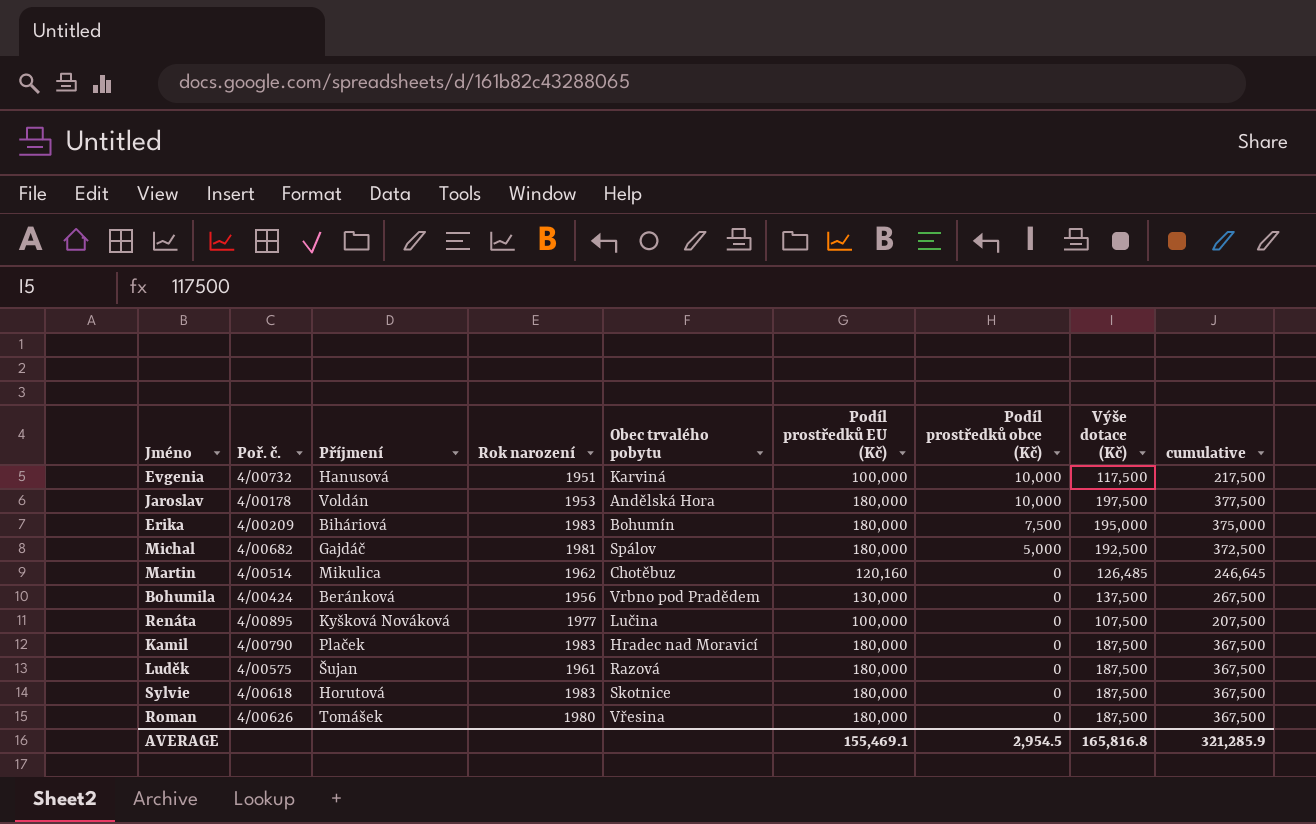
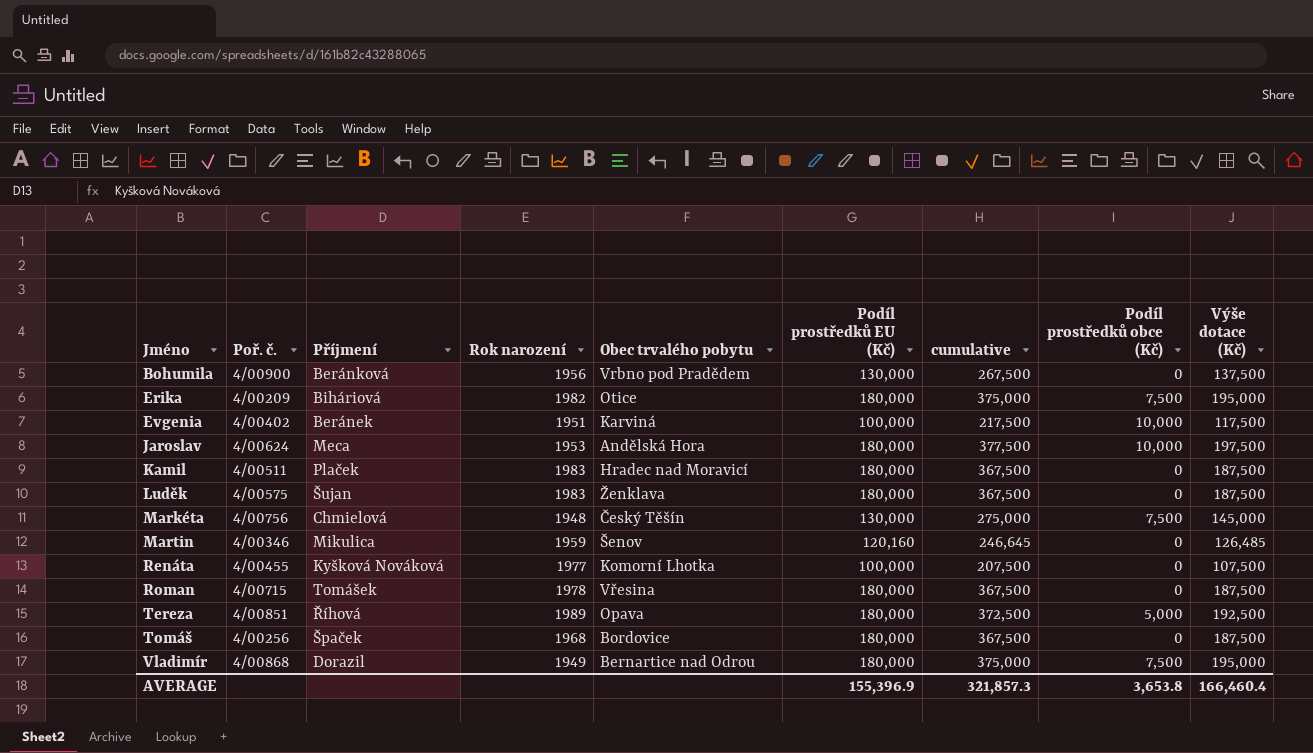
row order: Podíl prostředků obce (Kč) descending -> Jméno ascending
column cumulative | position: 9 -> 7
row Michal: 4/00682 | Gajdáč | 1981 | Spálov | 180,000 | 5,000 | 192,500 | 372,500 -> none
row Sylvie: 4/00618 | Horutová | 1983 | Skotnice | 180,000 | 0 | 187,500 | 367,500 -> none
Bohumila | Poř. č.: 4/00424 -> 4/00900
Erika | Rok narození: 1983 -> 1982
Erika | Obec trvalého pobytu: Bohumín -> Otice
Evgenia | Poř. č.: 4/00732 -> 4/00402
Evgenia | Příjmení: Hanusová -> Beránek
Jaroslav | Poř. č.: 4/00178 -> 4/00624
Jaroslav | Příjmení: Voldán -> Meca
Kamil | Poř. č.: 4/00790 -> 4/00511
Luděk | Rok narození: 1961 -> 1983
Luděk | Obec trvalého pobytu: Razová -> Ženklava
row Markéta: none -> 4/00756 | Chmielová | 1948 | Český Těšín | 130,000 | 275,000 | 7,500 | 145,000
Martin | Poř. č.: 4/00514 -> 4/00346
Martin | Rok narození: 1962 -> 1959
Martin | Obec trvalého pobytu: Chotěbuz -> Šenov
Renáta | Poř. č.: 4/00895 -> 4/00455
Renáta | Obec trvalého pobytu: Lučina -> Komorní Lhotka
Roman | Poř. č.: 4/00626 -> 4/00715
Roman | Rok narození: 1980 -> 1978
row Tereza: none -> 4/00851 | Říhová | 1989 | Opava | 180,000 | 372,500 | 5,000 | 192,500
row Tomáš: none -> 4/00256 | Špaček | 1968 | Bordovice | 180,000 | 367,500 | 0 | 187,500
row Vladimír: none -> 4/00868 | Dorazil | 1949 | Bernartice nad Odrou | 180,000 | 375,000 | 7,500 | 195,000
AVERAGE | Podíl prostředků EU (Kč): 155,469.1 -> 155,396.9
AVERAGE | cumulative: 321,285.9 -> 321,857.3
AVERAGE | Podíl prostředků obce (Kč): 2,954.5 -> 3,653.8
AVERAGE | Výše dotace (Kč): 165,816.8 -> 166,460.4

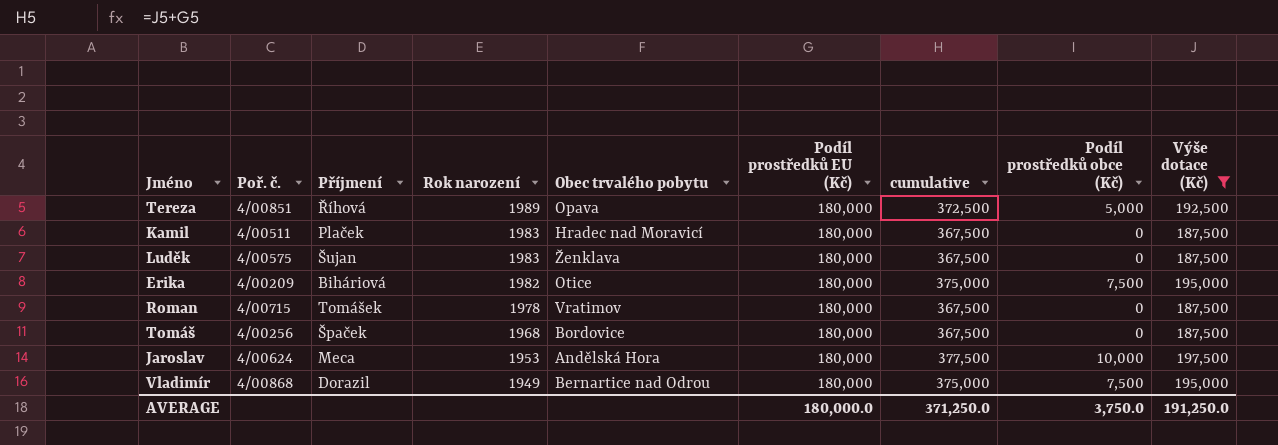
filter: none -> Výše dotace (Kč) >= 187,500
row order: Jméno ascending -> Rok narození descending
Roman | Obec trvalého pobytu: Vřesina -> Vratimov
AVERAGE | Podíl prostředků EU (Kč): 155,396.9 -> 180,000.0
AVERAGE | cumulative: 321,857.3 -> 371,250.0
AVERAGE | Podíl prostředků obce (Kč): 3,653.8 -> 3,750.0
AVERAGE | Výše dotace (Kč): 166,460.4 -> 191,250.0

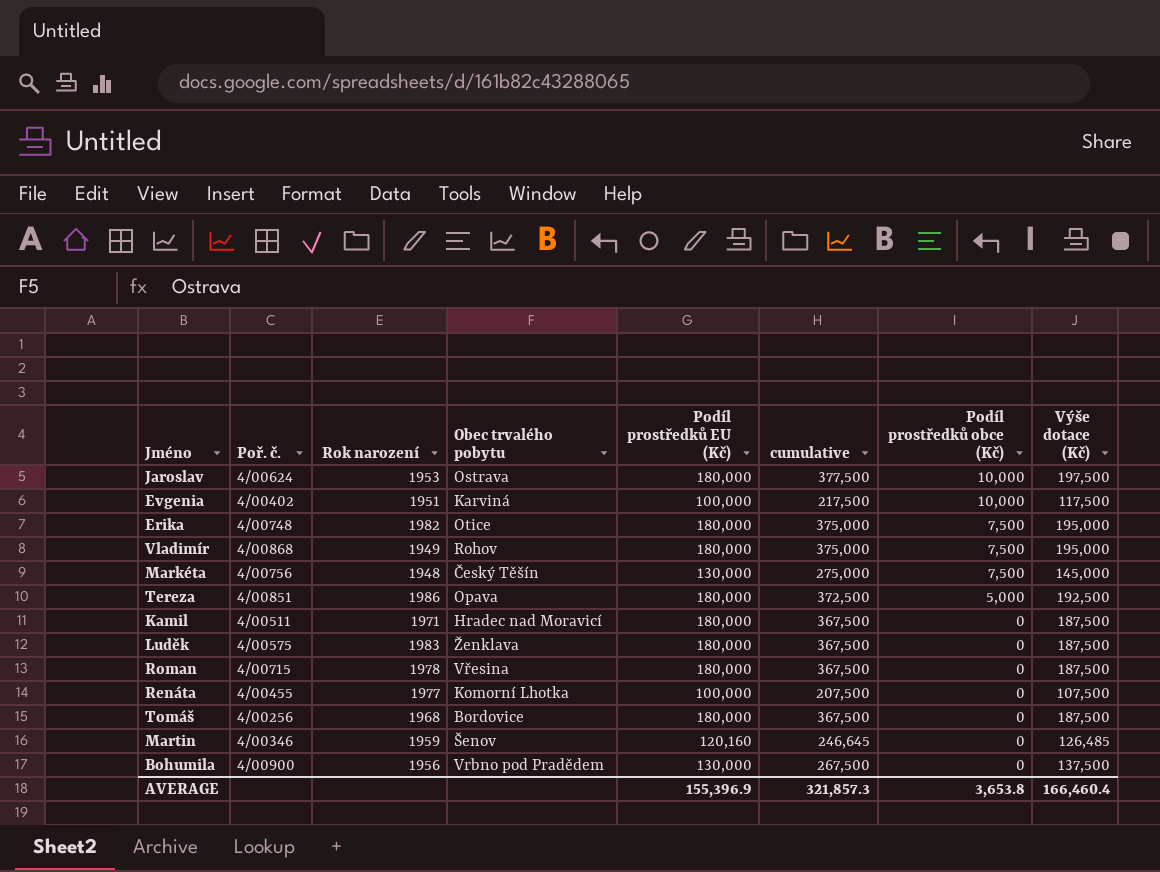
filter: Výše dotace (Kč) >= 187,500 -> none
row order: Rok narození descending -> Podíl prostředků obce (Kč) descending
column Příjmení | position: 3 -> none
Jaroslav | Obec trvalého pobytu: Andělská Hora -> Ostrava
Erika | Poř. č.: 4/00209 -> 4/00748
Vladimír | Obec trvalého pobytu: Bernartice nad Odrou -> Rohov
Tereza | Rok narození: 1989 -> 1986
Kamil | Rok narození: 1983 -> 1971
Roman | Obec trvalého pobytu: Vratimov -> Vřesina
AVERAGE | Podíl prostředků EU (Kč): 180,000.0 -> 155,396.9
AVERAGE | cumulative: 371,250.0 -> 321,857.3
AVERAGE | Podíl prostředků obce (Kč): 3,750.0 -> 3,653.8
AVERAGE | Výše dotace (Kč): 191,250.0 -> 166,460.4

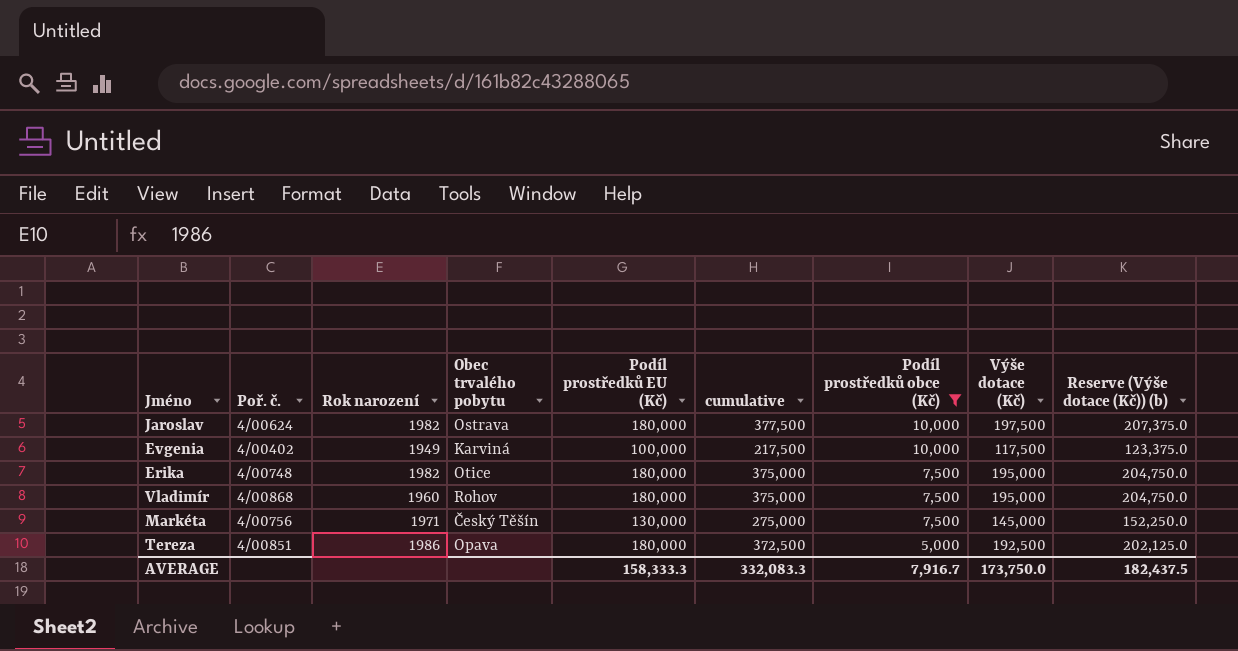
filter: none -> Podíl prostředků obce (Kč) != 0
column Reserve (Výše dotace (Kč)) (b) | formula: none -> [Výše dotace (Kč)] * 1.05
Jaroslav | Rok narození: 1953 -> 1982
Evgenia | Rok narození: 1951 -> 1949
Vladimír | Rok narození: 1949 -> 1960
Markéta | Rok narození: 1948 -> 1971
AVERAGE | Podíl prostředků EU (Kč): 155,396.9 -> 158,333.3
AVERAGE | cumulative: 321,857.3 -> 332,083.3
AVERAGE | Podíl prostředků obce (Kč): 3,653.8 -> 7,916.7
AVERAGE | Výše dotace (Kč): 166,460.4 -> 173,750.0

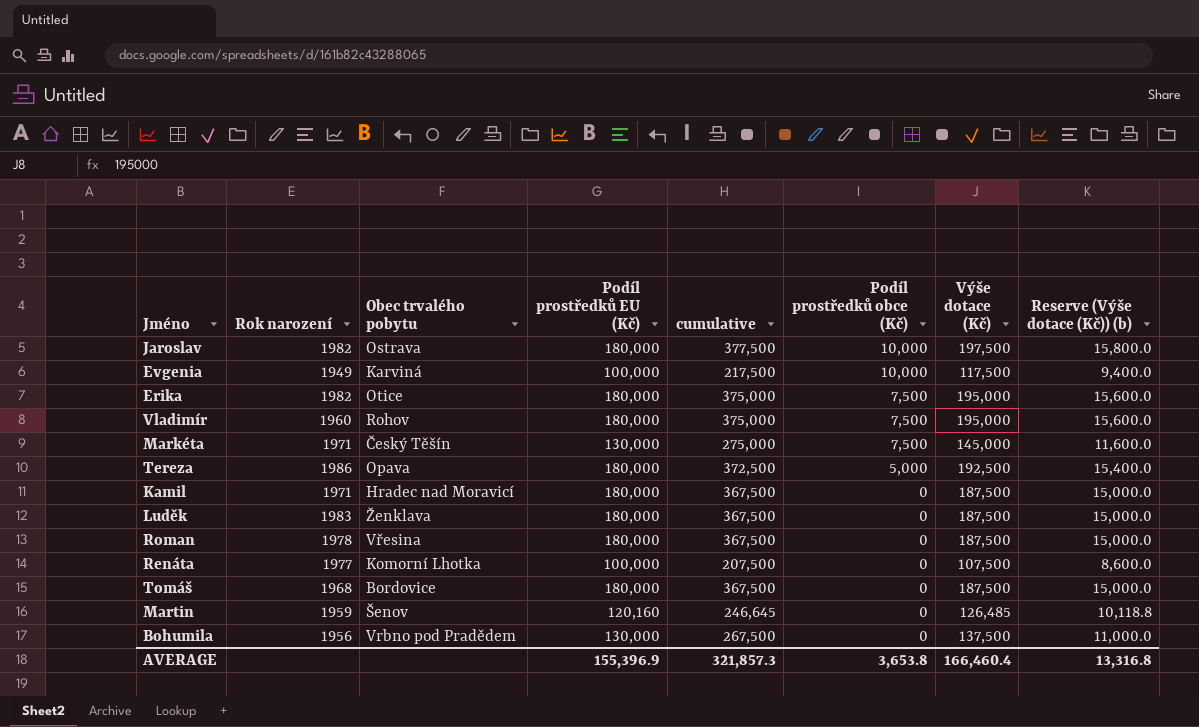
filter: Podíl prostředků obce (Kč) != 0 -> none
column Poř. č. | position: 2 -> none
column Reserve (Výše dotace (Kč)) (b) | formula: [Výše dotace (Kč)] * 1.05 -> [Výše dotace (Kč)] * 0.08
AVERAGE | Podíl prostředků EU (Kč): 158,333.3 -> 155,396.9
AVERAGE | cumulative: 332,083.3 -> 321,857.3
AVERAGE | Podíl prostředků obce (Kč): 7,916.7 -> 3,653.8
AVERAGE | Výše dotace (Kč): 173,750.0 -> 166,460.4
AVERAGE | Reserve (Výše dotace (Kč)) (b): 182,437.5 -> 13,316.8

